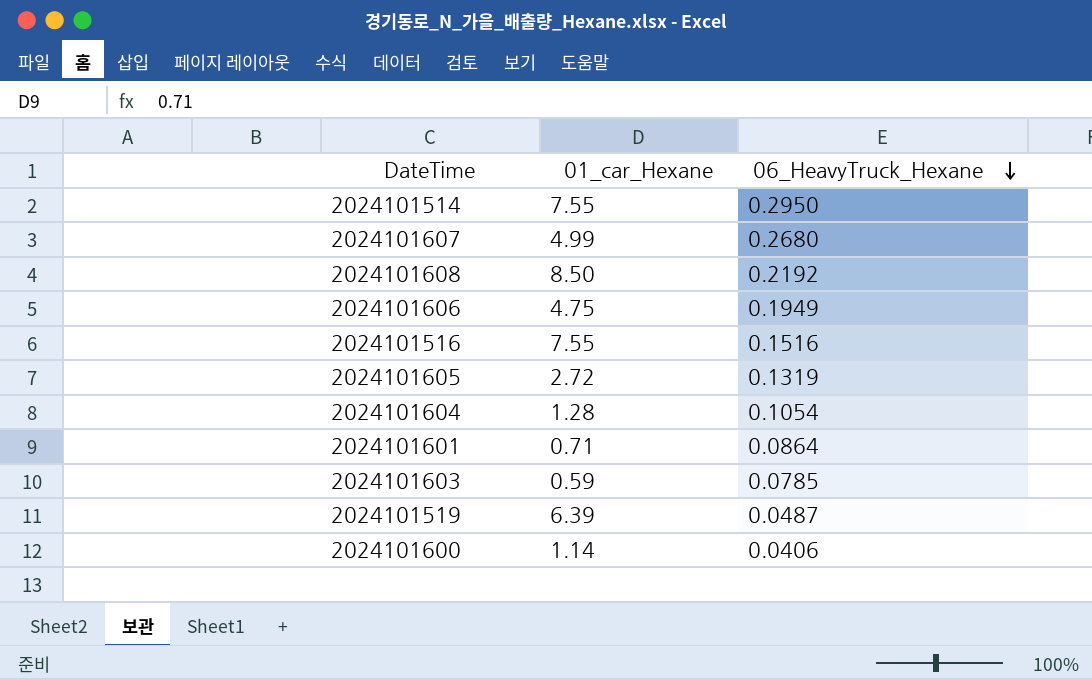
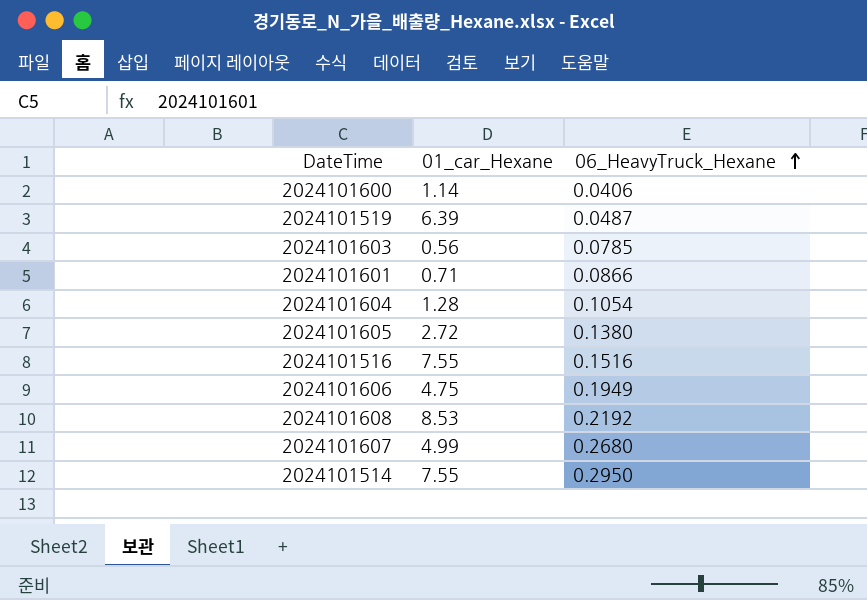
row order: 06_HeavyTruck_Hexane descending -> 06_HeavyTruck_Hexane ascending
2024101603 | 01_car_Hexane: 0.59 -> 0.56
2024101601 | 06_HeavyTruck_Hexane: 0.0864 -> 0.0866
2024101605 | 06_HeavyTruck_Hexane: 0.1319 -> 0.1380
2024101608 | 01_car_Hexane: 8.50 -> 8.53

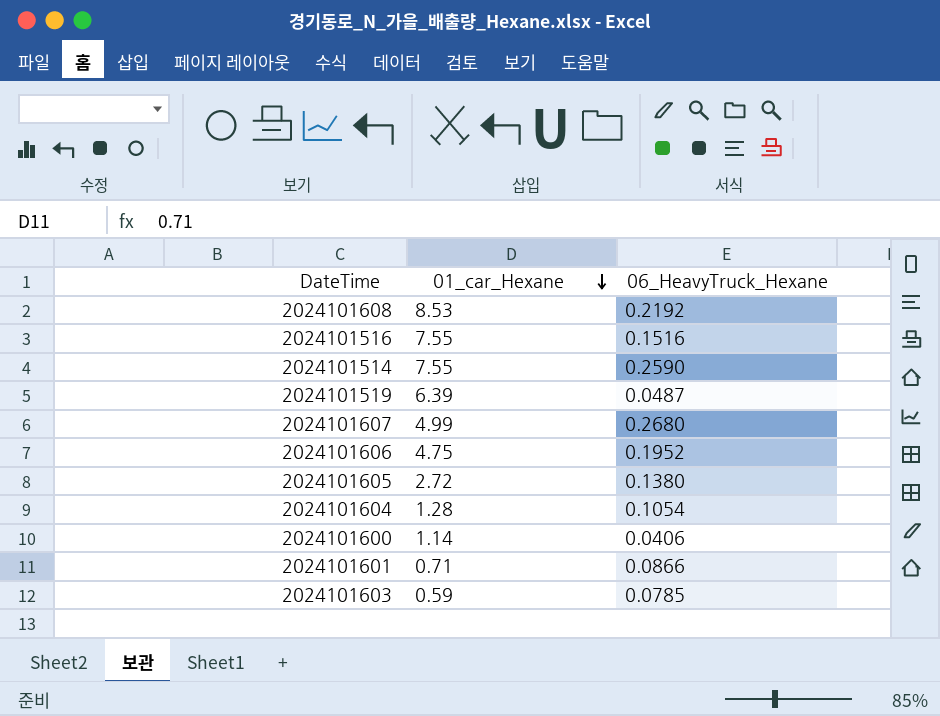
row order: 06_HeavyTruck_Hexane ascending -> 01_car_Hexane descending
2024101514 | 06_HeavyTruck_Hexane: 0.2950 -> 0.2590
2024101606 | 06_HeavyTruck_Hexane: 0.1949 -> 0.1952
2024101603 | 01_car_Hexane: 0.56 -> 0.59

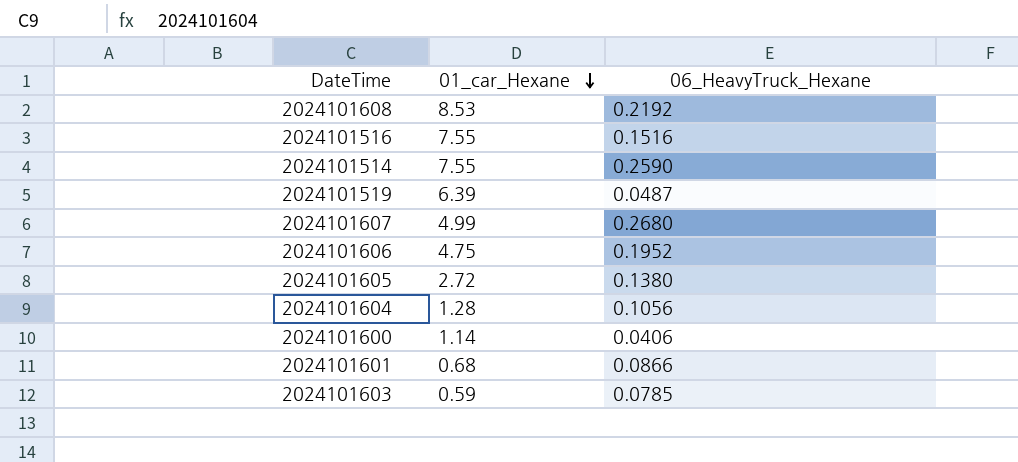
2024101604 | 06_HeavyTruck_Hexane: 0.1054 -> 0.1056
2024101601 | 01_car_Hexane: 0.71 -> 0.68

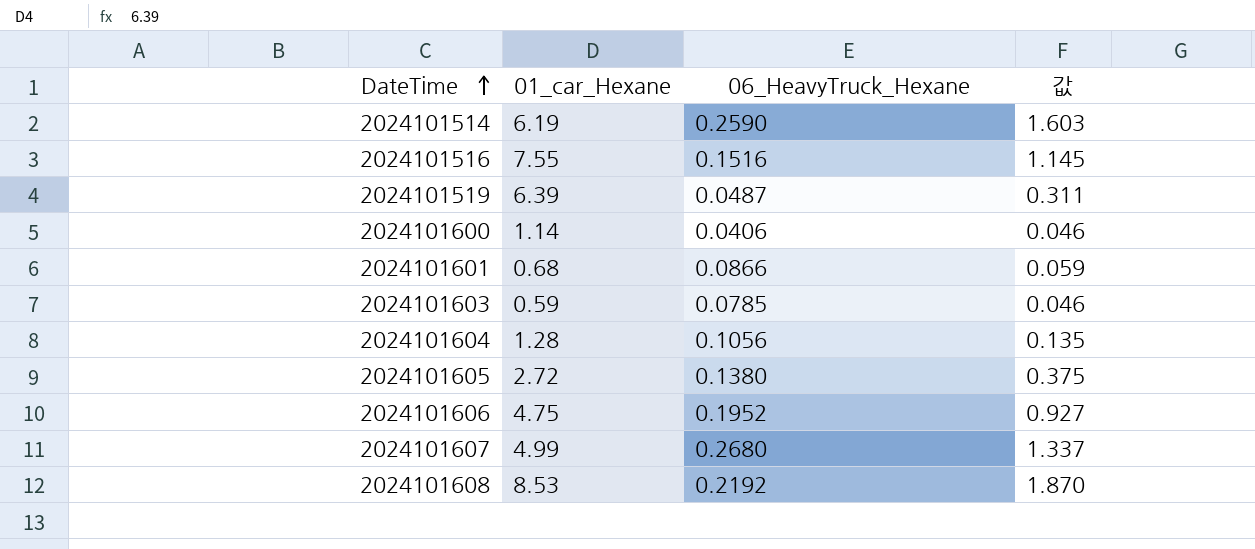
row order: 01_car_Hexane descending -> DateTime ascending
column 값 | formula: none -> [01_car_Hexane] * [06_HeavyTruck_Hexane]
2024101514 | 01_car_Hexane: 7.55 -> 6.19

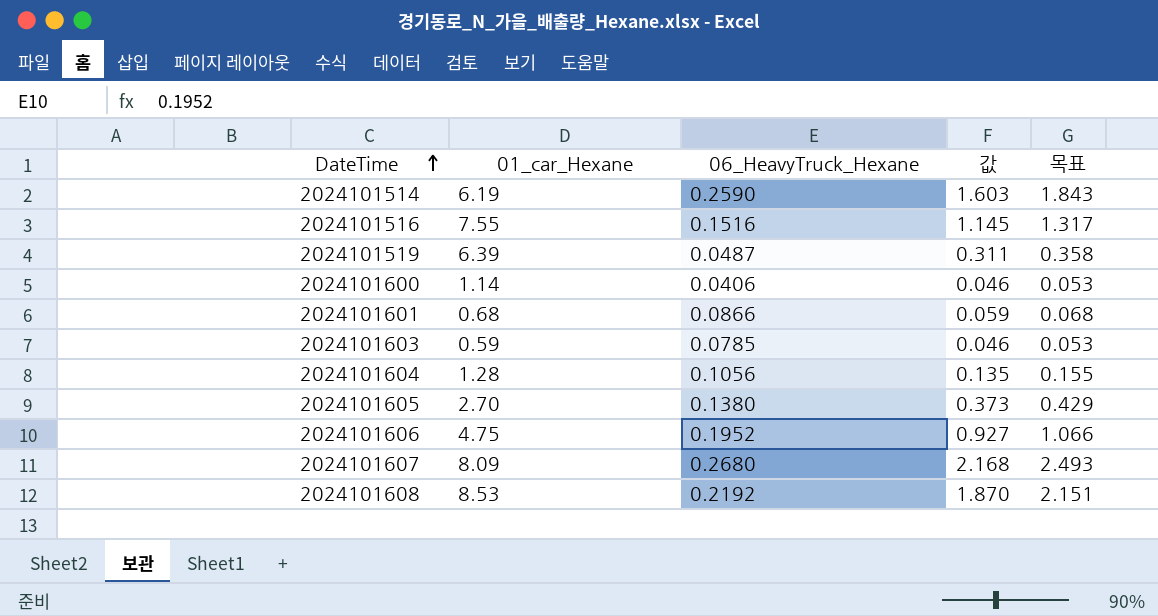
column 목표 | formula: none -> [값] * 1.15
2024101605 | 01_car_Hexane: 2.72 -> 2.70
2024101605 | 값: 0.375 -> 0.373
2024101607 | 01_car_Hexane: 4.99 -> 8.09
2024101607 | 값: 1.337 -> 2.168

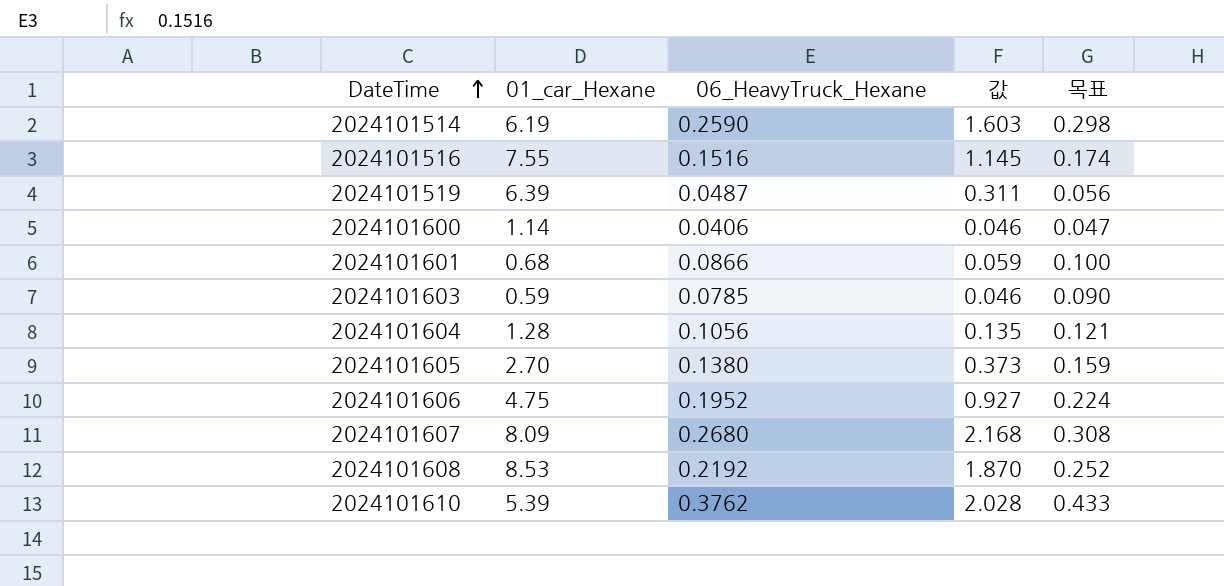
column 목표 | formula: [값] * 1.15 -> [06_HeavyTruck_Hexane] * 1.15
row 2024101610: none -> 5.39 | 0.3762 | 2.028 | 0.433

